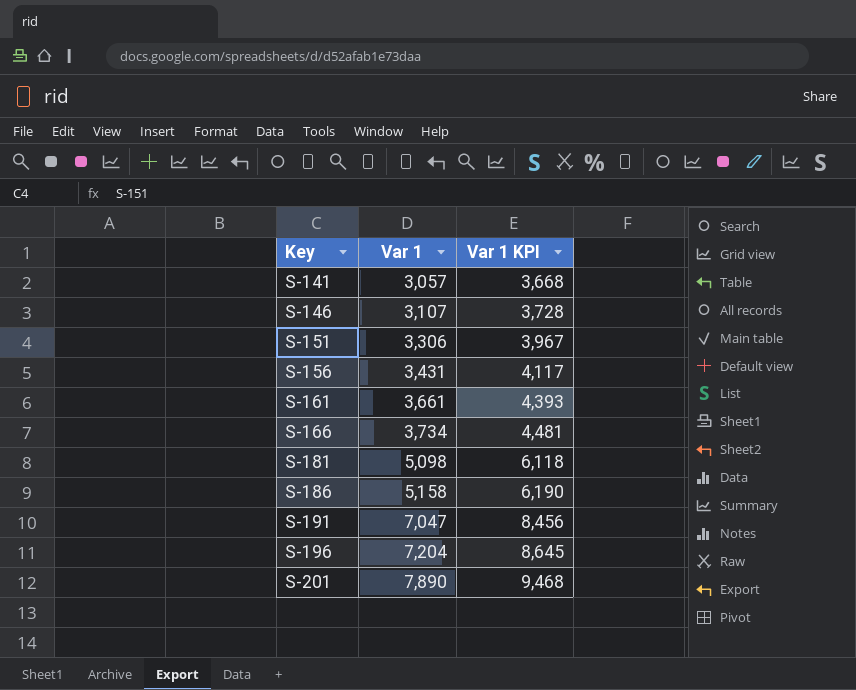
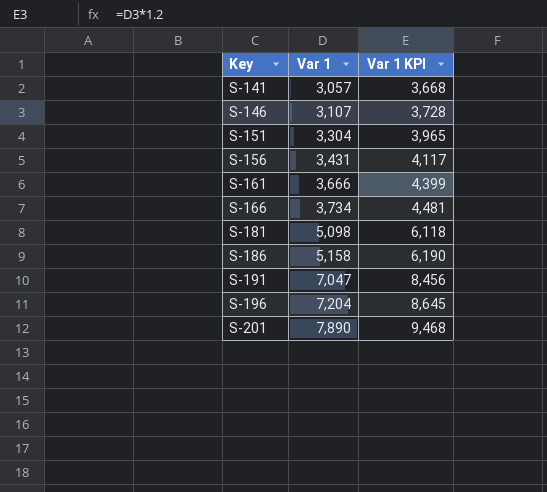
S-151 | Var 1: 3,306 -> 3,304
S-151 | Var 1 KPI: 3,967 -> 3,965
S-161 | Var 1: 3,661 -> 3,666
S-161 | Var 1 KPI: 4,393 -> 4,399

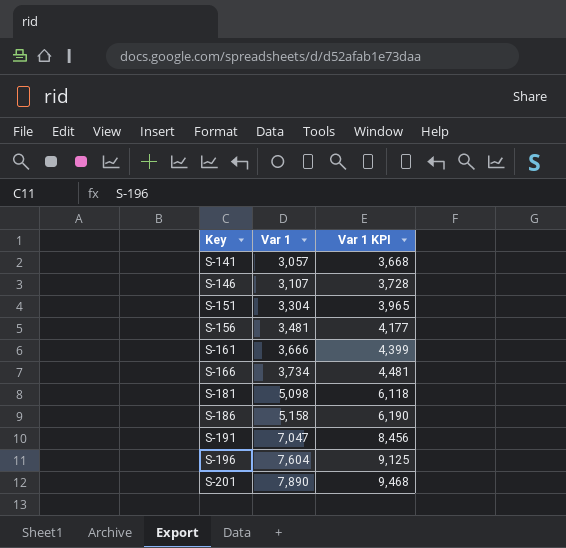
S-156 | Var 1: 3,431 -> 3,481
S-156 | Var 1 KPI: 4,117 -> 4,177
S-196 | Var 1: 7,204 -> 7,604
S-196 | Var 1 KPI: 8,645 -> 9,125

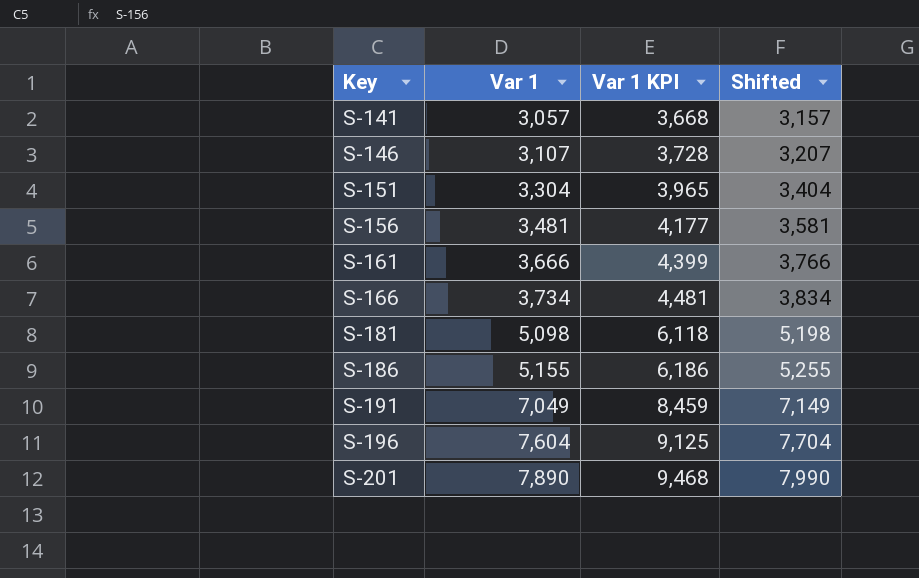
column Shifted | formula: none -> [Var 1] + 100
S-186 | Var 1: 5,158 -> 5,155
S-186 | Var 1 KPI: 6,190 -> 6,186
S-191 | Var 1: 7,047 -> 7,049
S-191 | Var 1 KPI: 8,456 -> 8,459

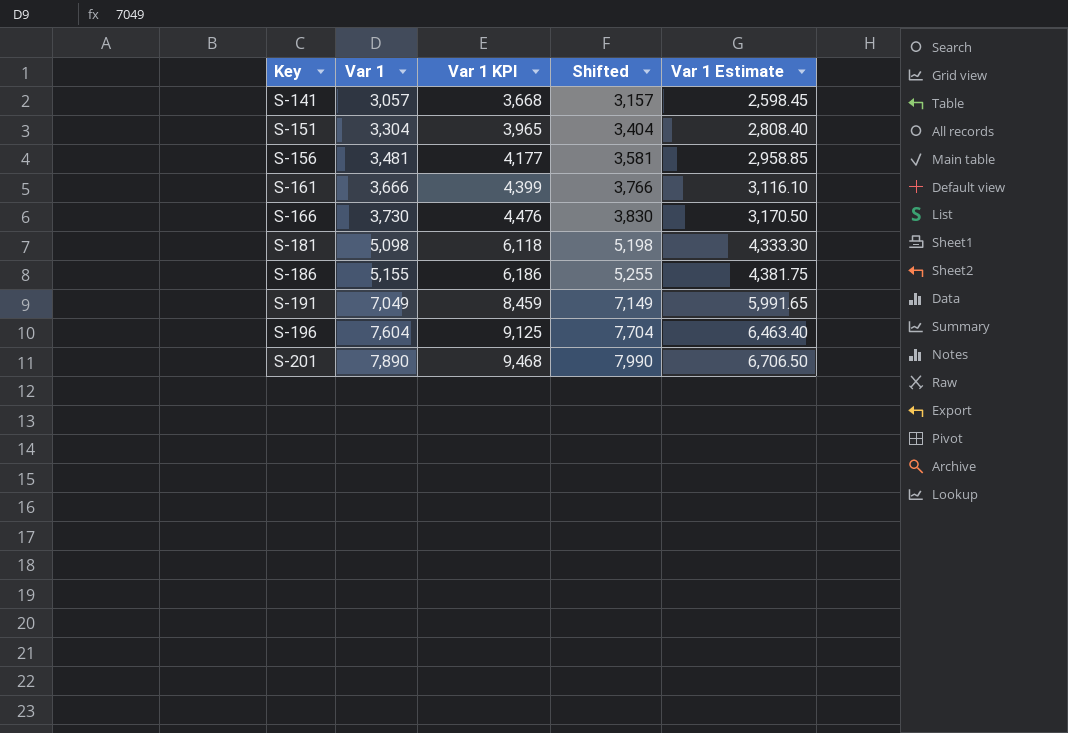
column Var 1 Estimate | formula: none -> [Var 1] * 0.85
row S-146: 3,107 | 3,728 | 3,207 -> none
S-166 | Var 1: 3,734 -> 3,730
S-166 | Var 1 KPI: 4,481 -> 4,476
S-166 | Shifted: 3,834 -> 3,830

